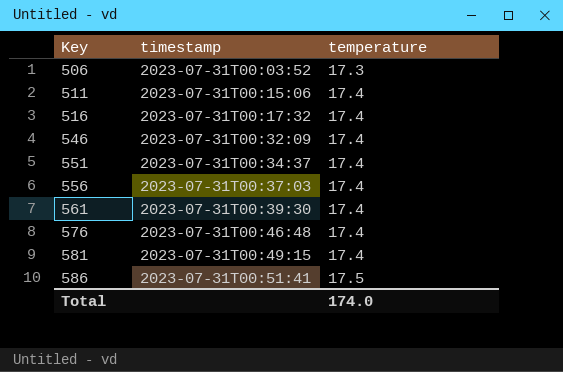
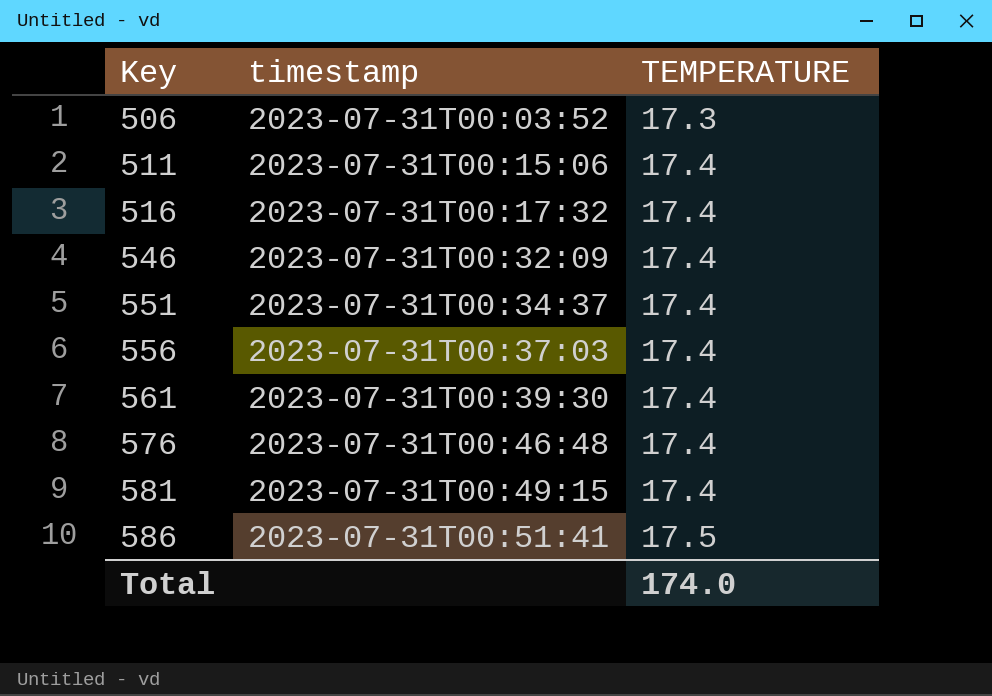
column name: temperature -> TEMPERATURE

